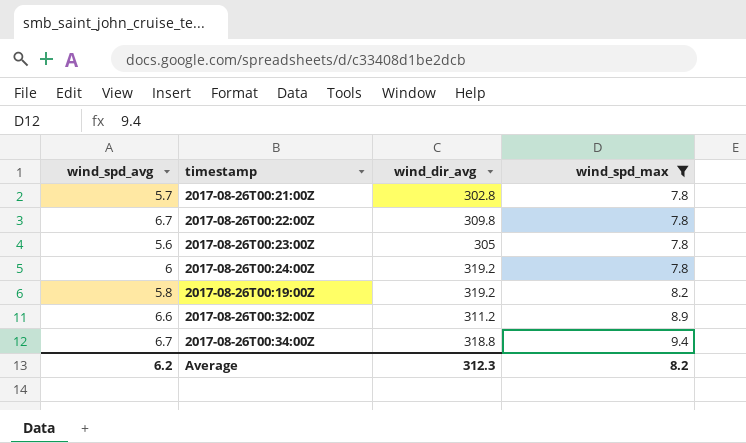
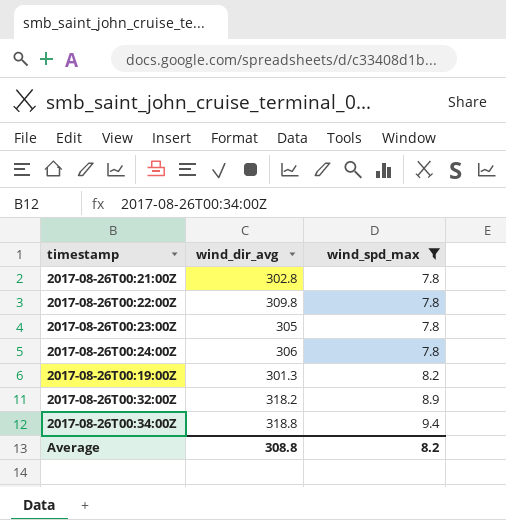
column wind_spd_avg | position: 1 -> none
2017-08-26T00:24:00Z | wind_dir_avg: 319.2 -> 306
2017-08-26T00:19:00Z | wind_dir_avg: 319.2 -> 301.3
2017-08-26T00:32:00Z | wind_dir_avg: 311.2 -> 318.2
Average | wind_dir_avg: 312.3 -> 308.8

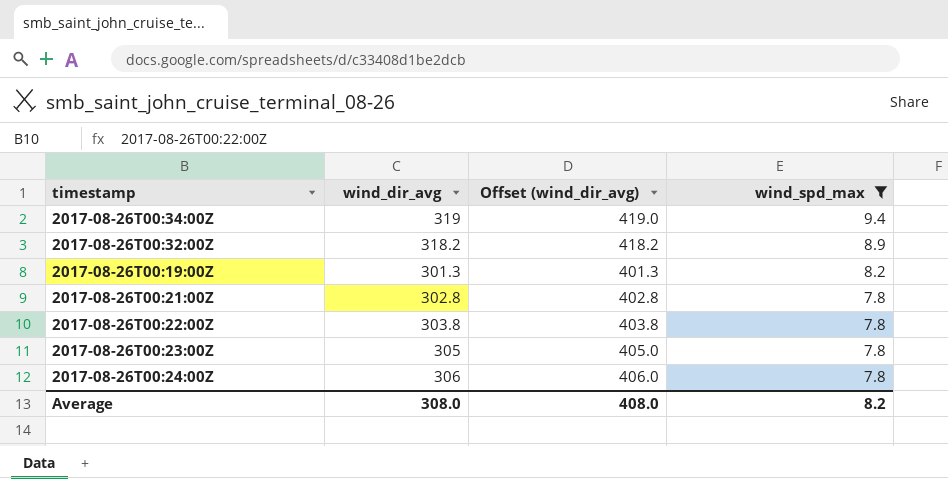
row order: wind_spd_max ascending -> wind_spd_max descending
column Offset (wind_dir_avg) | formula: none -> [wind_dir_avg] + 100
2017-08-26T00:34:00Z | wind_dir_avg: 318.8 -> 319
2017-08-26T00:22:00Z | wind_dir_avg: 309.8 -> 303.8
Average | wind_dir_avg: 308.8 -> 308.0

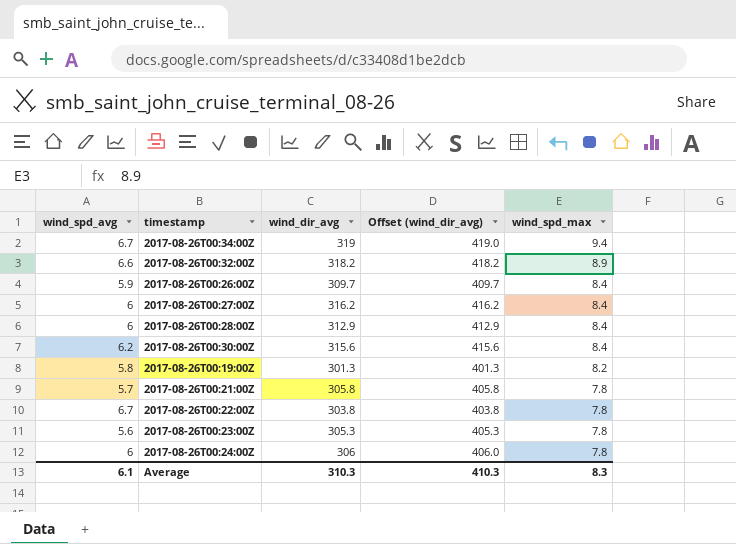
filter: wind_spd_max != 8.4 -> none
column wind_spd_avg | position: none -> 1
2017-08-26T00:21:00Z | wind_dir_avg: 302.8 -> 305.8
2017-08-26T00:21:00Z | Offset (wind_dir_avg): 402.8 -> 405.8
2017-08-26T00:23:00Z | wind_dir_avg: 305 -> 305.3
2017-08-26T00:23:00Z | Offset (wind_dir_avg): 405.0 -> 405.3
Average | wind_dir_avg: 308.0 -> 310.3
Average | Offset (wind_dir_avg): 408.0 -> 410.3
Average | wind_spd_max: 8.2 -> 8.3

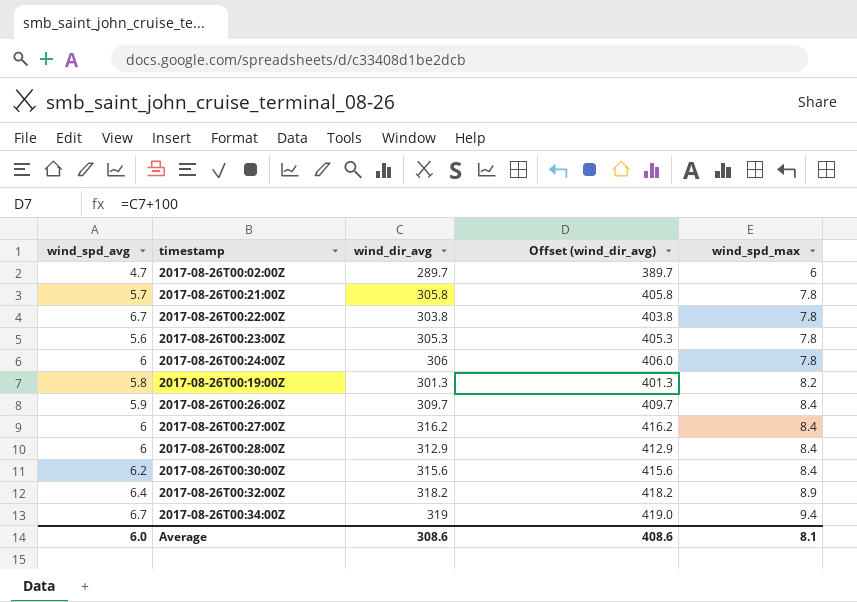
row order: wind_spd_max descending -> wind_spd_max ascending
row 2017-08-26T00:02:00Z: none -> 4.7 | 289.7 | 389.7 | 6
2017-08-26T00:32:00Z | wind_spd_avg: 6.6 -> 6.4
Average | wind_spd_avg: 6.1 -> 6.0
Average | wind_dir_avg: 310.3 -> 308.6
Average | Offset (wind_dir_avg): 410.3 -> 408.6
Average | wind_spd_max: 8.3 -> 8.1

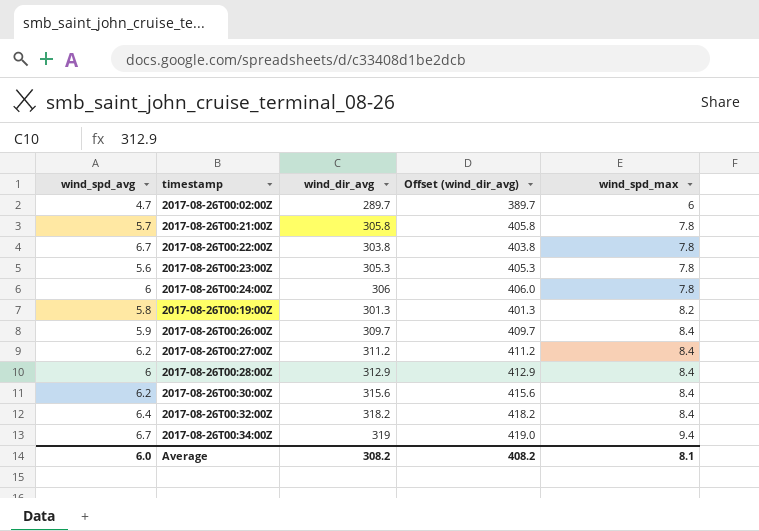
2017-08-26T00:27:00Z | wind_spd_avg: 6 -> 6.2
2017-08-26T00:27:00Z | wind_dir_avg: 316.2 -> 311.2
2017-08-26T00:27:00Z | Offset (wind_dir_avg): 416.2 -> 411.2
2017-08-26T00:32:00Z | wind_spd_max: 8.9 -> 8.4
Average | wind_dir_avg: 308.6 -> 308.2
Average | Offset (wind_dir_avg): 408.6 -> 408.2

